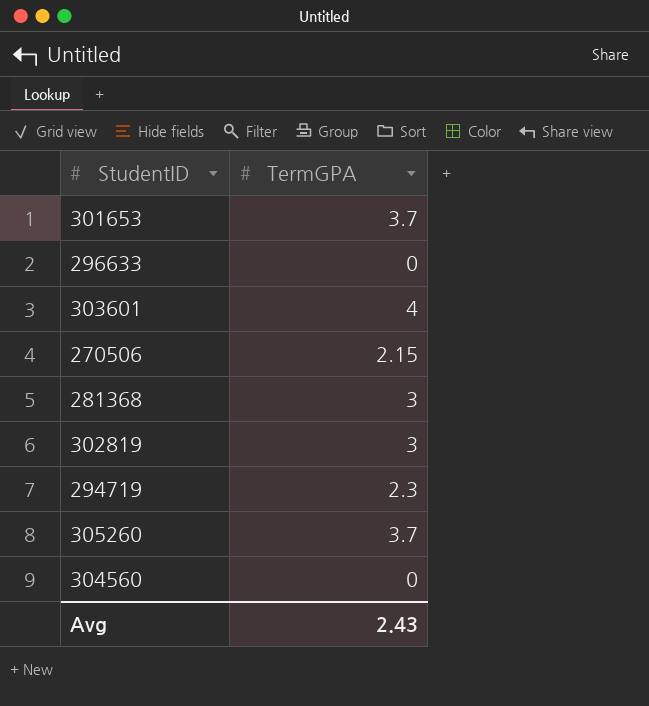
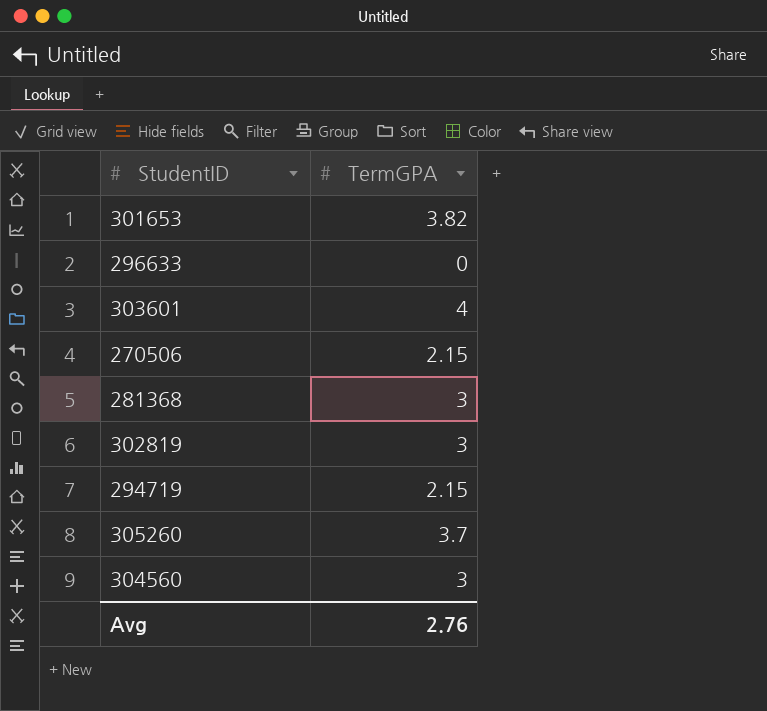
301653 | TermGPA: 3.7 -> 3.82
294719 | TermGPA: 2.3 -> 2.15
304560 | TermGPA: 0 -> 3
Avg | TermGPA: 2.43 -> 2.76

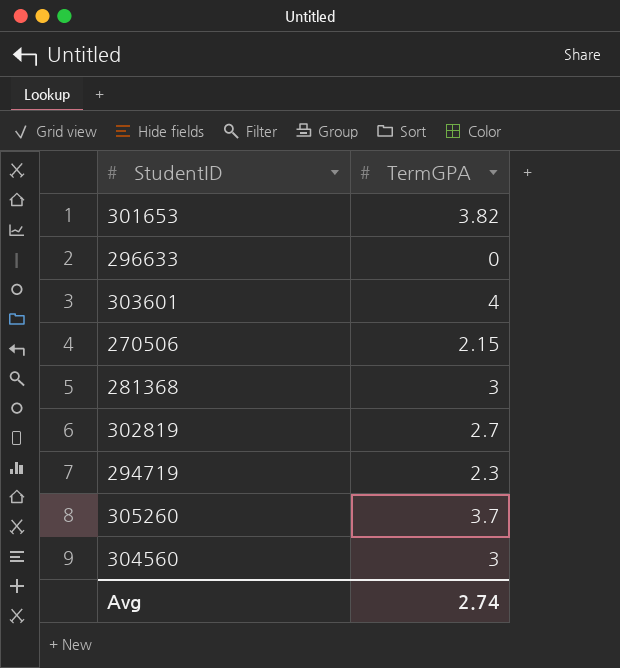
302819 | TermGPA: 3 -> 2.7
294719 | TermGPA: 2.15 -> 2.3
Avg | TermGPA: 2.76 -> 2.74

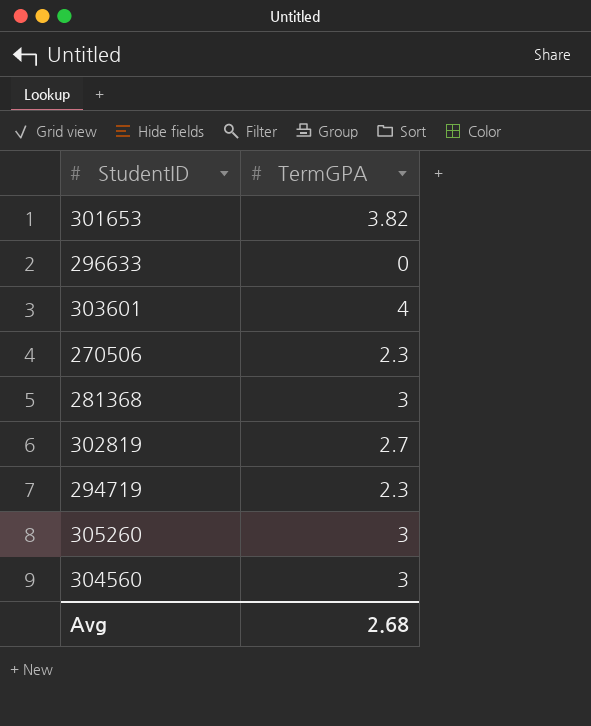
270506 | TermGPA: 2.15 -> 2.3
305260 | TermGPA: 3.7 -> 3
Avg | TermGPA: 2.74 -> 2.68

